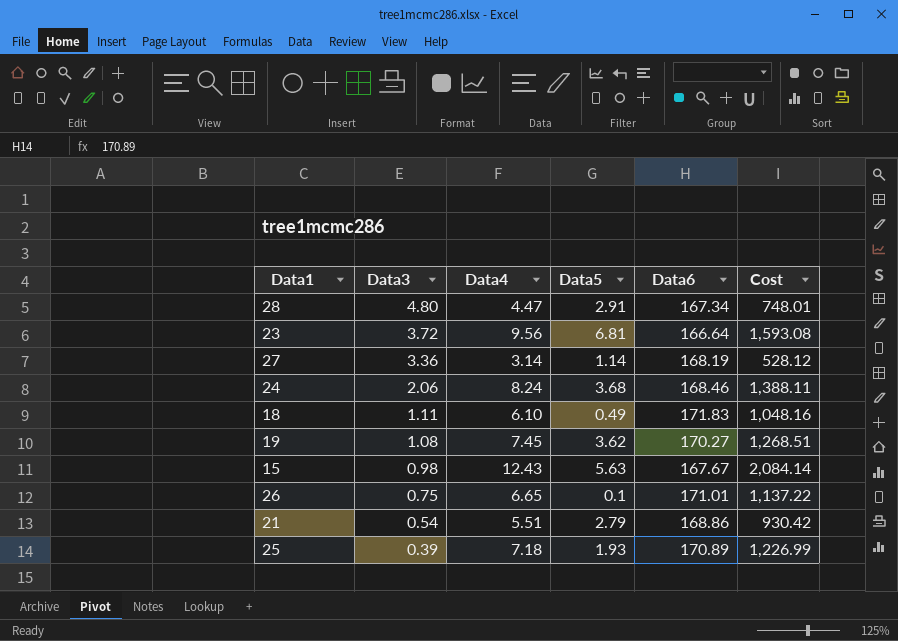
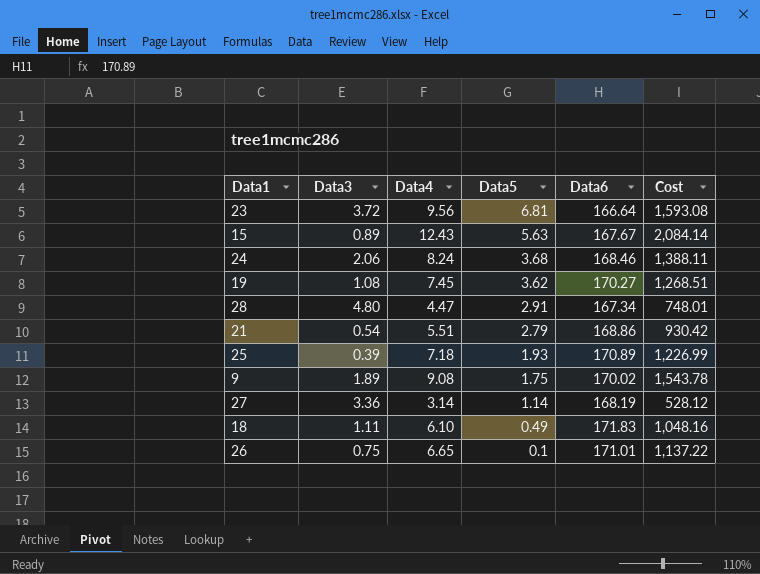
row order: Data3 descending -> Data5 descending
15 | Data3: 0.98 -> 0.89
row 9: none -> 1.89 | 9.08 | 1.75 | 170.02 | 1,543.78

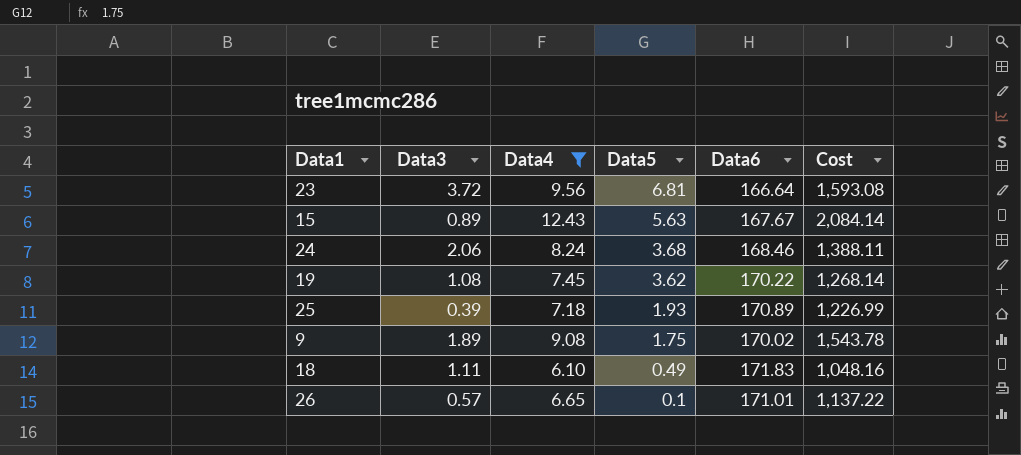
filter: none -> Data4 >= 6.10
19 | Data6: 170.27 -> 170.22
19 | Cost: 1,268.51 -> 1,268.14
26 | Data3: 0.75 -> 0.57

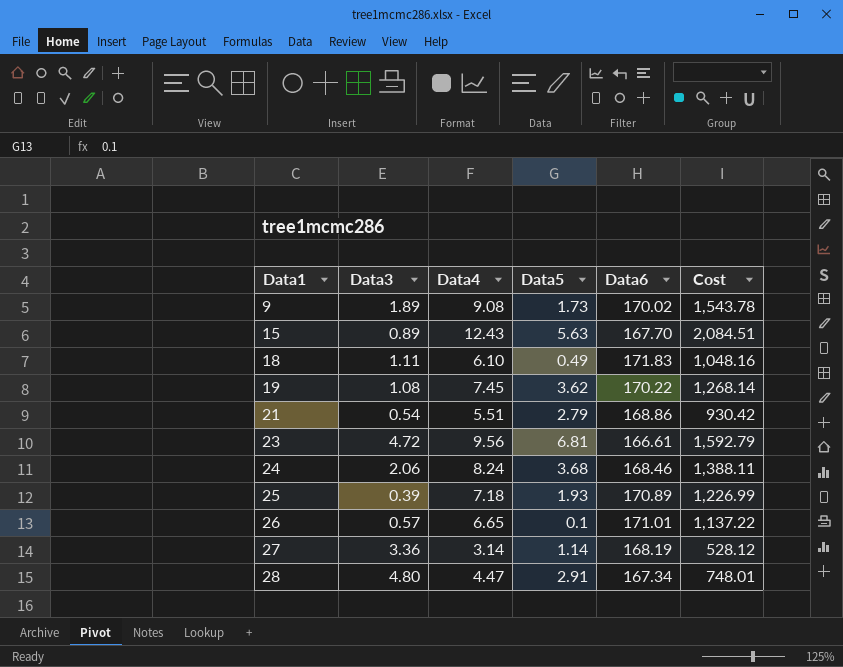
filter: Data4 >= 6.10 -> none
row order: Data5 descending -> Data1 ascending
9 | Data5: 1.75 -> 1.73
15 | Data6: 167.67 -> 167.70
15 | Cost: 2,084.14 -> 2,084.51
23 | Data3: 3.72 -> 4.72
23 | Data6: 166.64 -> 166.61
23 | Cost: 1,593.08 -> 1,592.79

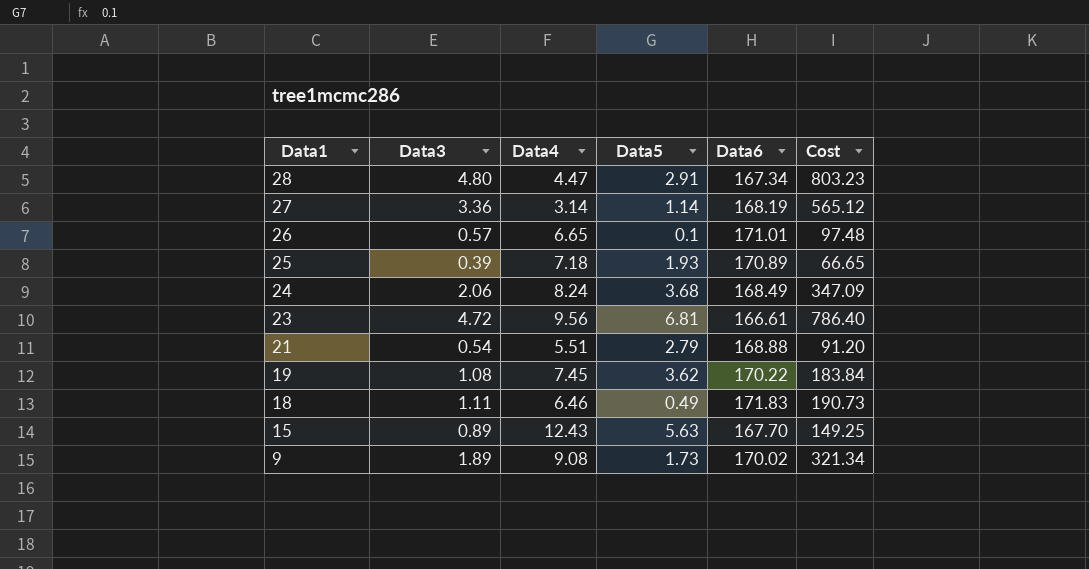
row order: Data1 ascending -> Data1 descending
column Cost | formula: [Data4] * [Data6] -> [Data3] * [Data6]
24 | Data6: 168.46 -> 168.49
21 | Data6: 168.86 -> 168.88
18 | Data4: 6.10 -> 6.46

